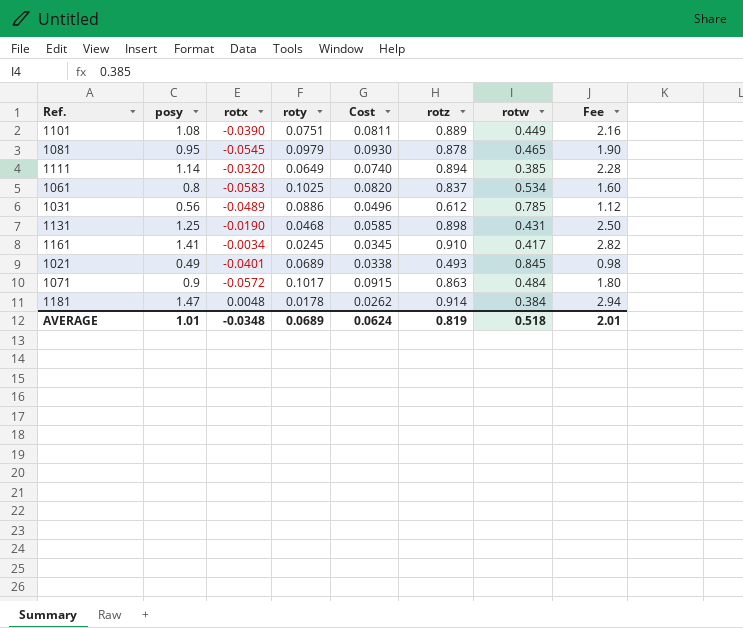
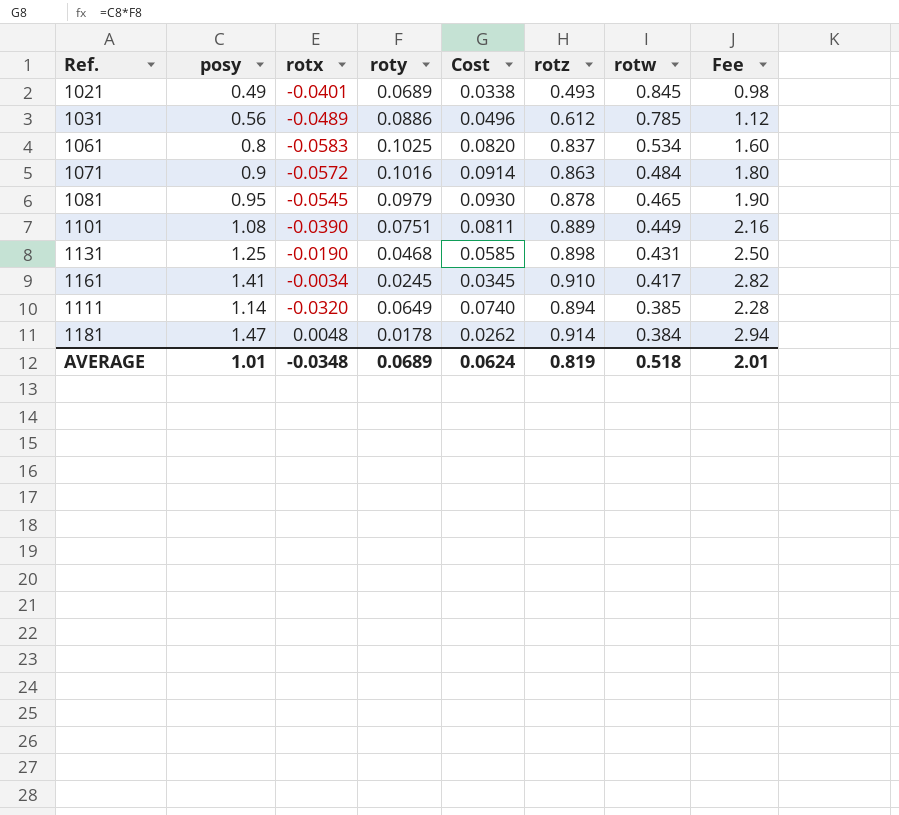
row order: none -> rotw descending
1071 | roty: 0.1017 -> 0.1016
1071 | Cost: 0.0915 -> 0.0914

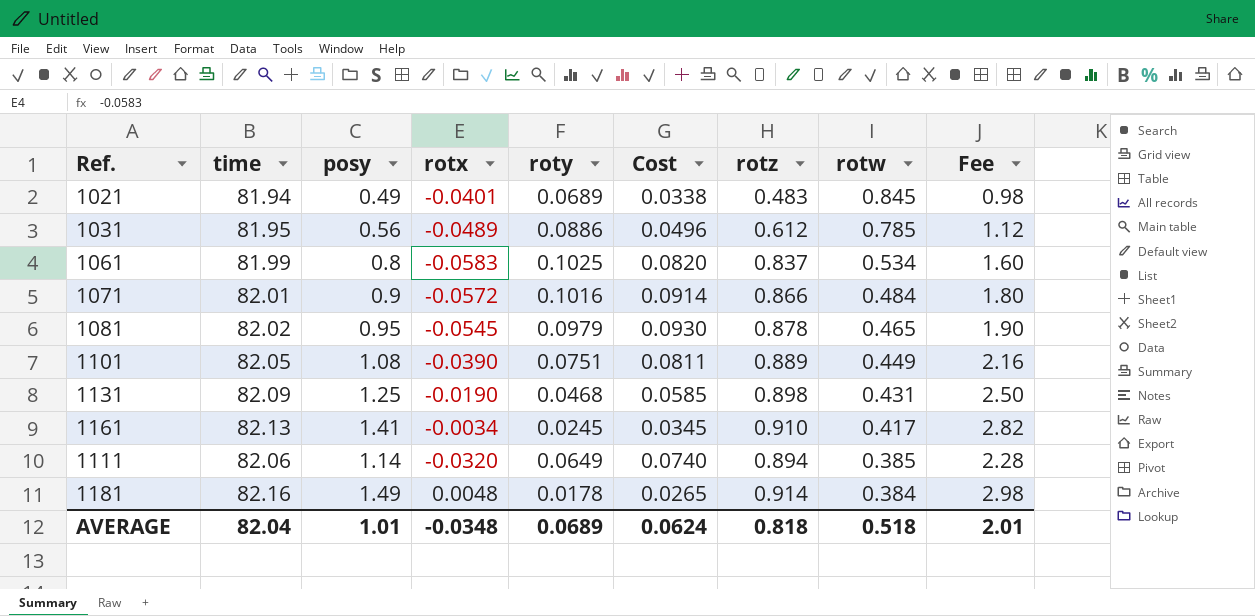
column time | position: none -> 2
1021 | rotz: 0.493 -> 0.483
1071 | rotz: 0.863 -> 0.866
1181 | posy: 1.47 -> 1.49
1181 | Cost: 0.0262 -> 0.0265
1181 | Fee: 2.94 -> 2.98
AVERAGE | rotz: 0.819 -> 0.818

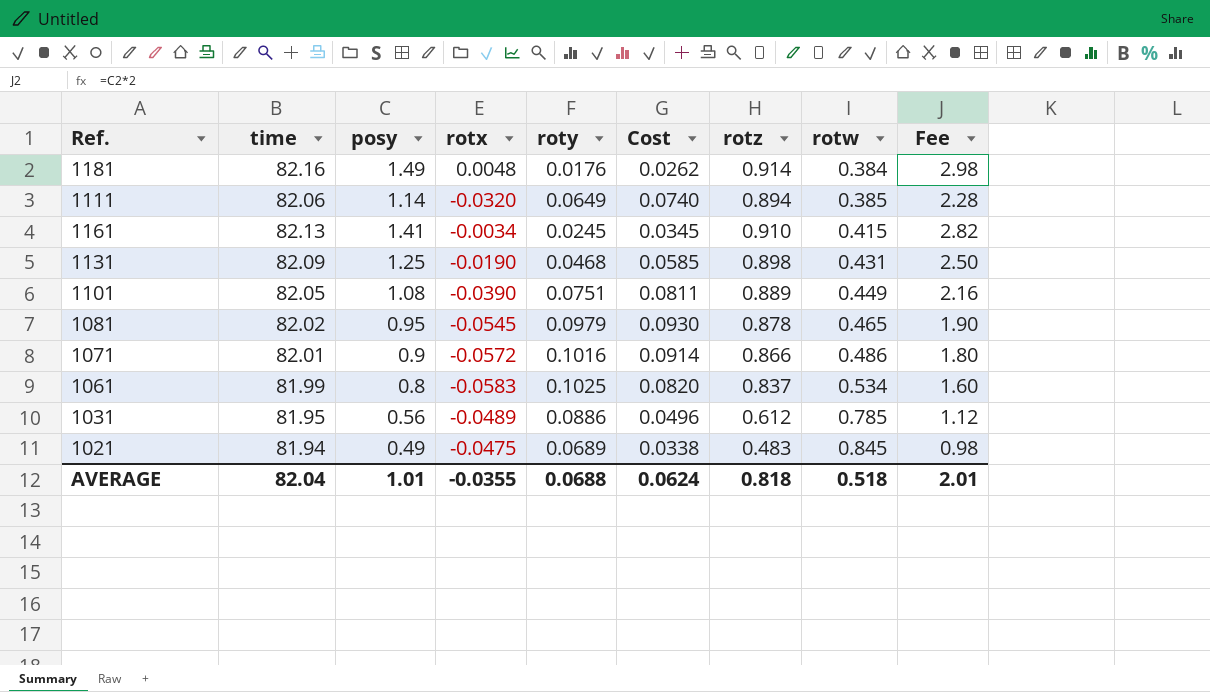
row order: rotw descending -> rotw ascending
1181 | roty: 0.0178 -> 0.0176
1181 | Cost: 0.0265 -> 0.0262
1161 | rotw: 0.417 -> 0.415
1071 | rotw: 0.484 -> 0.486
1021 | rotx: -0.0401 -> -0.0475
AVERAGE | rotx: -0.0348 -> -0.0355
AVERAGE | roty: 0.0689 -> 0.0688

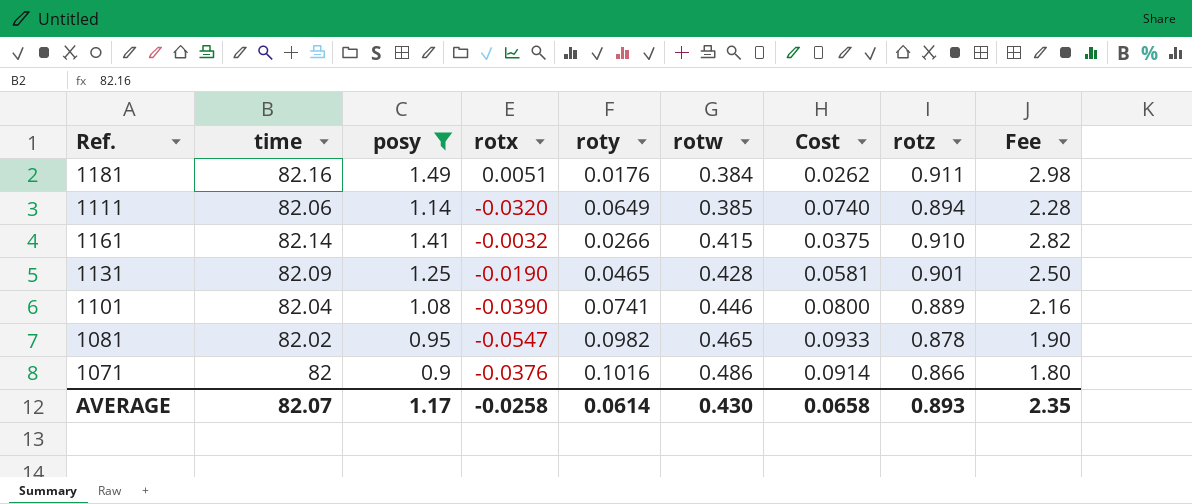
filter: none -> posy >= 0.9
column rotw | position: 8 -> 6
1181 | rotx: 0.0048 -> 0.0051
1181 | rotz: 0.914 -> 0.911
1161 | time: 82.13 -> 82.14
1161 | rotx: -0.0034 -> -0.0032
1161 | roty: 0.0245 -> 0.0266
1161 | Cost: 0.0345 -> 0.0375
1131 | roty: 0.0468 -> 0.0465
1131 | rotw: 0.431 -> 0.428
1131 | Cost: 0.0585 -> 0.0581
1131 | rotz: 0.898 -> 0.901
1101 | time: 82.05 -> 82.04
1101 | roty: 0.0751 -> 0.0741
1101 | rotw: 0.449 -> 0.446
1101 | Cost: 0.0811 -> 0.0800
1081 | rotx: -0.0545 -> -0.0547
1081 | roty: 0.0979 -> 0.0982
1081 | Cost: 0.0930 -> 0.0933
1071 | time: 82.01 -> 82
1071 | rotx: -0.0572 -> -0.0376
AVERAGE | time: 82.04 -> 82.07
AVERAGE | posy: 1.01 -> 1.17
AVERAGE | rotx: -0.0355 -> -0.0258
AVERAGE | roty: 0.0688 -> 0.0614
AVERAGE | rotw: 0.518 -> 0.430
AVERAGE | Cost: 0.0624 -> 0.0658
AVERAGE | rotz: 0.818 -> 0.893
AVERAGE | Fee: 2.01 -> 2.35

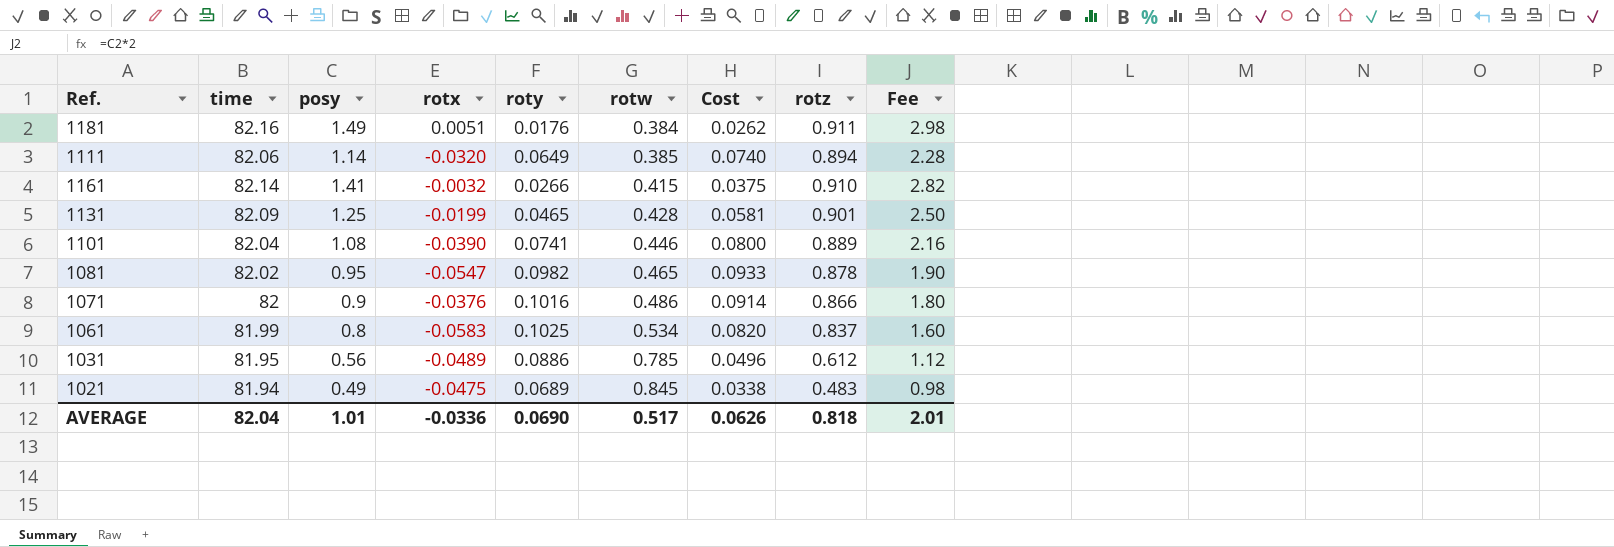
filter: posy >= 0.9 -> none
1131 | rotx: -0.0190 -> -0.0199
AVERAGE | time: 82.07 -> 82.04
AVERAGE | posy: 1.17 -> 1.01
AVERAGE | rotx: -0.0258 -> -0.0336
AVERAGE | roty: 0.0614 -> 0.0690
AVERAGE | rotw: 0.430 -> 0.517
AVERAGE | Cost: 0.0658 -> 0.0626
AVERAGE | rotz: 0.893 -> 0.818
AVERAGE | Fee: 2.35 -> 2.01

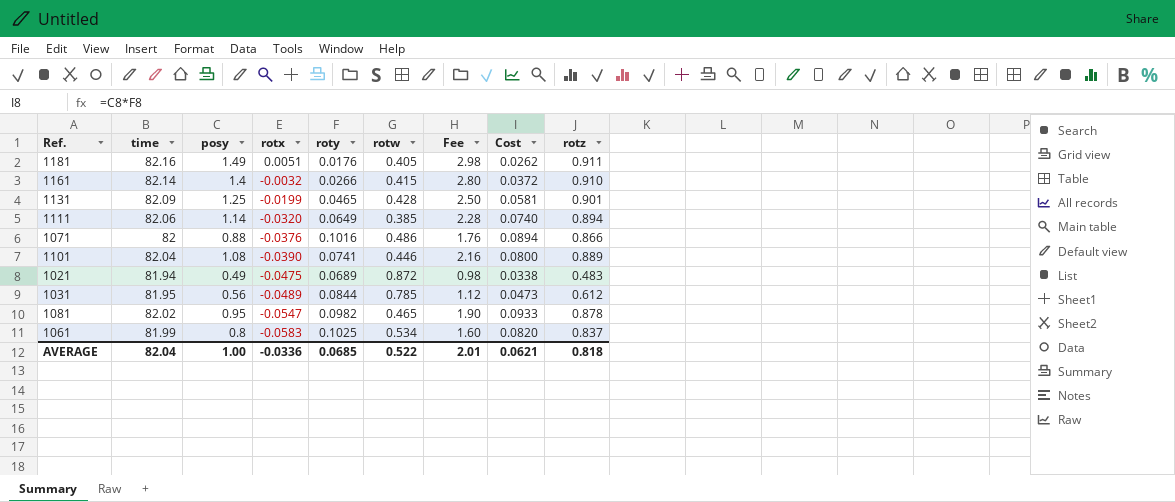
row order: rotw ascending -> rotx descending
column Fee | position: 9 -> 7
1181 | rotw: 0.384 -> 0.405
1161 | posy: 1.41 -> 1.4
1161 | Fee: 2.82 -> 2.80
1161 | Cost: 0.0375 -> 0.0372
1071 | posy: 0.9 -> 0.88
1071 | Fee: 1.80 -> 1.76
1071 | Cost: 0.0914 -> 0.0894
1021 | rotw: 0.845 -> 0.872
1031 | roty: 0.0886 -> 0.0844
1031 | Cost: 0.0496 -> 0.0473
AVERAGE | posy: 1.01 -> 1.00
AVERAGE | roty: 0.0690 -> 0.0685
AVERAGE | rotw: 0.517 -> 0.522
AVERAGE | Cost: 0.0626 -> 0.0621

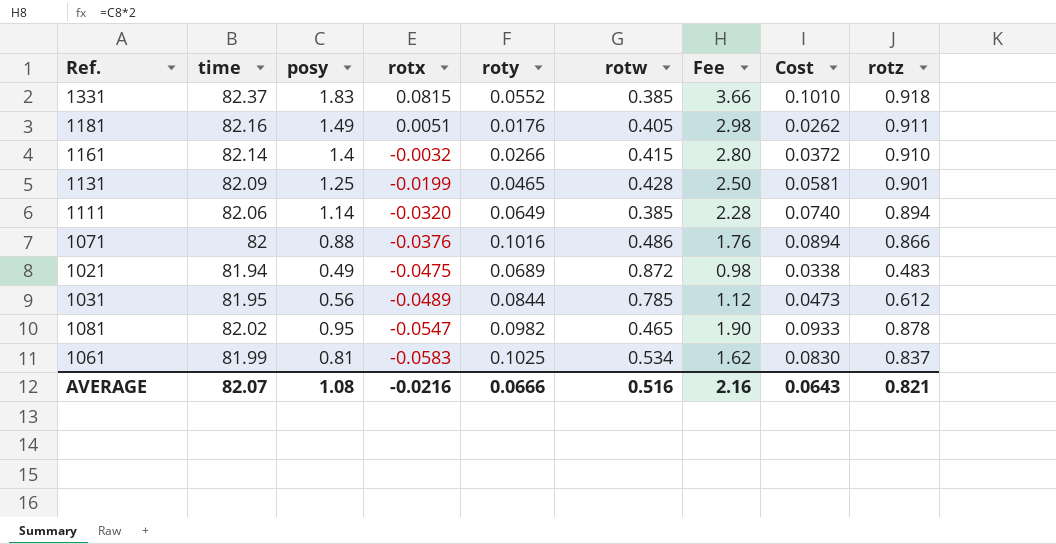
row 1101: 82.04 | 1.08 | -0.0390 | 0.0741 | 0.446 | 2.16 | 0.0800 | 0.889 -> none
row 1331: none -> 82.37 | 1.83 | 0.0815 | 0.0552 | 0.385 | 3.66 | 0.1010 | 0.918
1061 | posy: 0.8 -> 0.81
1061 | Fee: 1.60 -> 1.62
1061 | Cost: 0.0820 -> 0.0830
AVERAGE | time: 82.04 -> 82.07
AVERAGE | posy: 1.00 -> 1.08
AVERAGE | rotx: -0.0336 -> -0.0216
AVERAGE | roty: 0.0685 -> 0.0666
AVERAGE | rotw: 0.522 -> 0.516
AVERAGE | Fee: 2.01 -> 2.16
AVERAGE | Cost: 0.0621 -> 0.0643
AVERAGE | rotz: 0.818 -> 0.821

